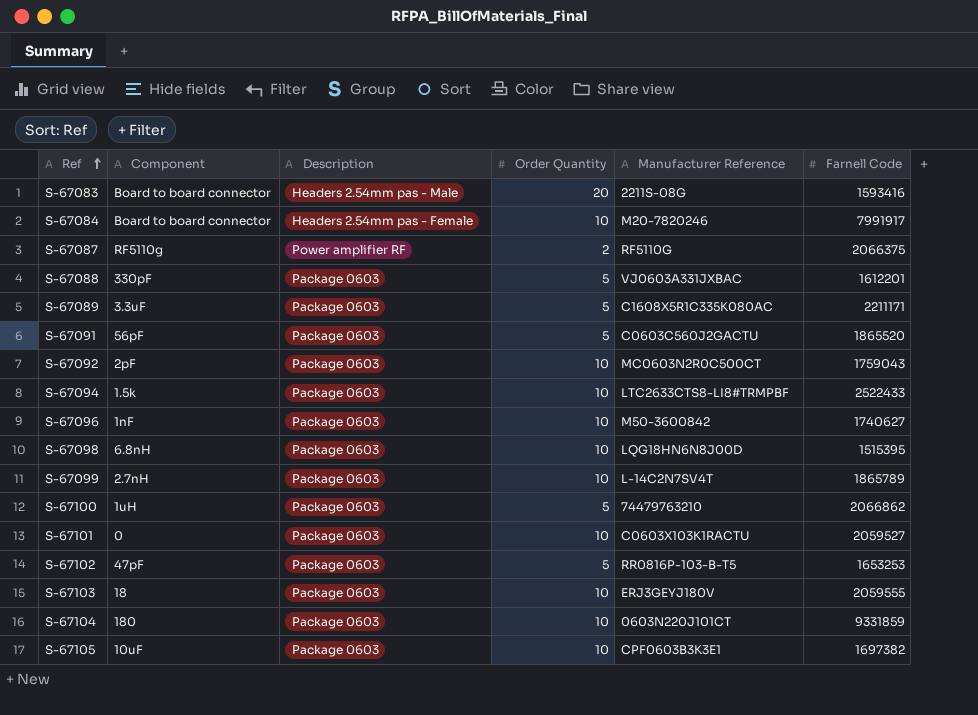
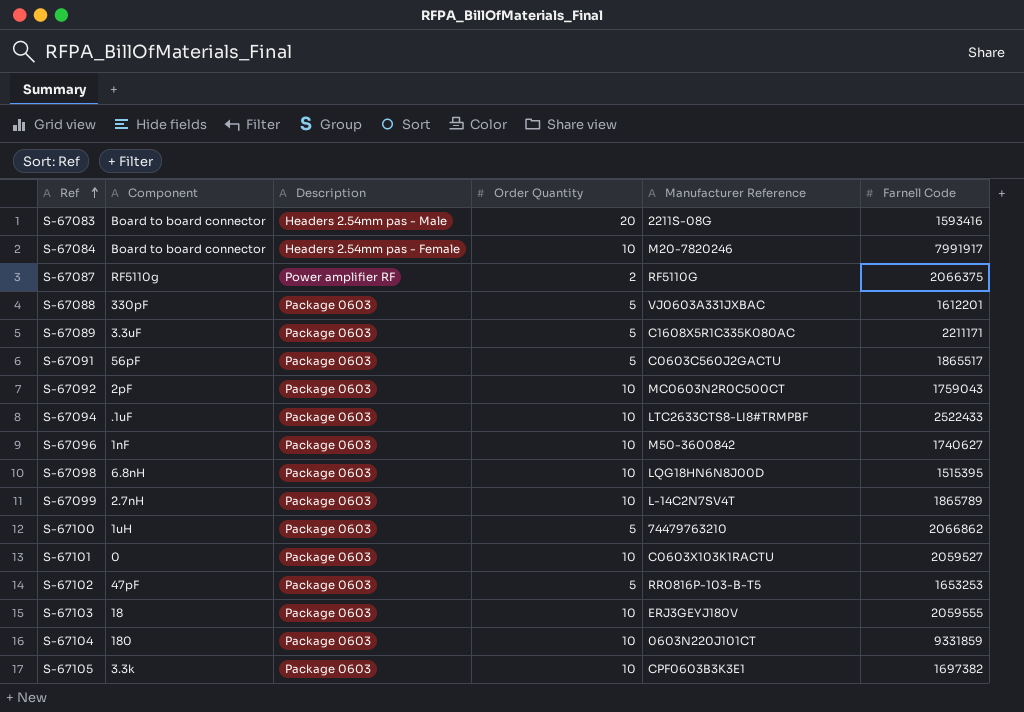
S-67091 | Farnell Code: 1865520 -> 1865517
S-67094 | Component: 1.5k -> .1uF
S-67105 | Component: 10uF -> 3.3k

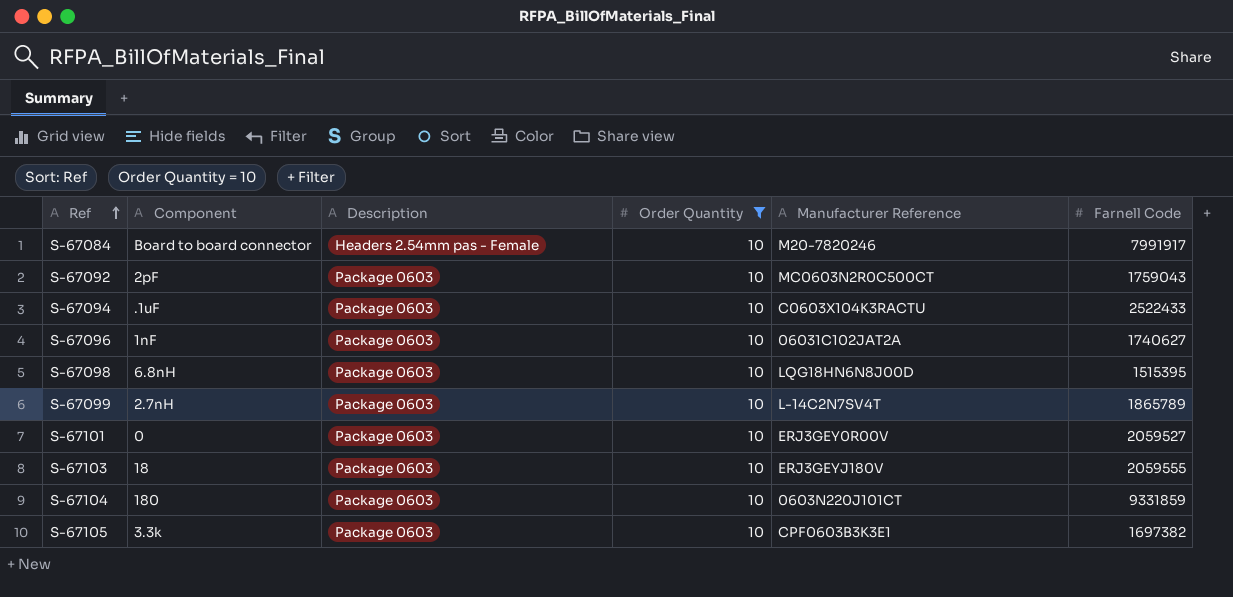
filter: none -> Order Quantity = 10
S-67094 | Manufacturer Reference: LTC2633CTS8-LI8#TRMPBF -> C0603X104K3RACTU
S-67096 | Manufacturer Reference: M50-3600842 -> 06031C102JAT2A
S-67101 | Manufacturer Reference: C0603X103K1RACTU -> ERJ3GEY0R00V

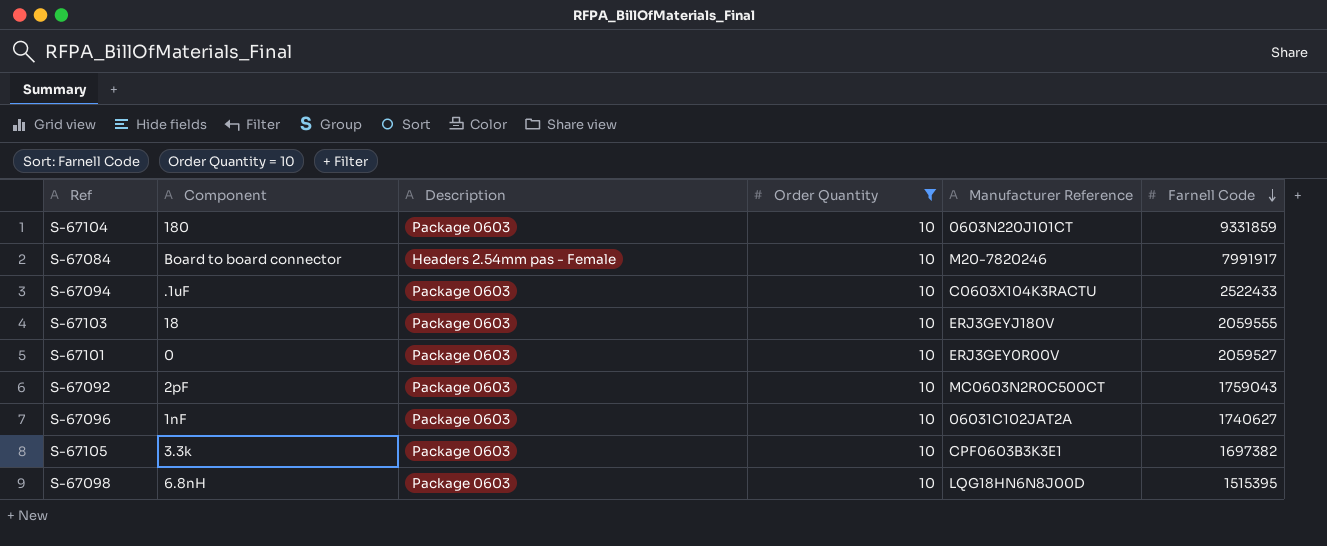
row order: Ref ascending -> Farnell Code descending
row S-67099: 2.7nH | Package 0603 | 10 | L-14C2N7SV4T | 1865789 -> none

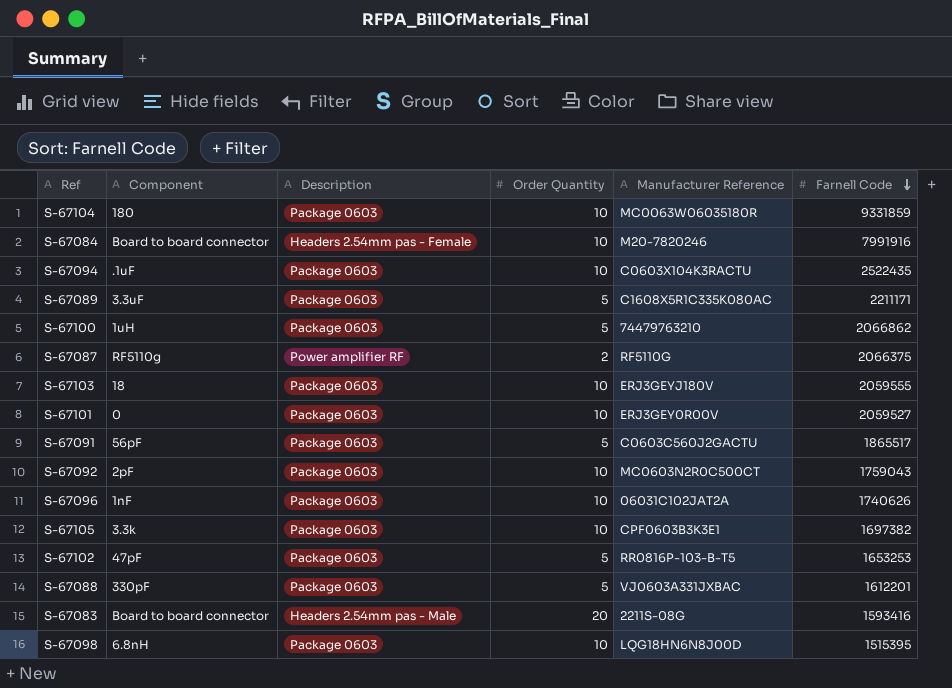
filter: Order Quantity = 10 -> none
S-67104 | Manufacturer Reference: 0603N220J101CT -> MC0063W06035180R
S-67084 | Farnell Code: 7991917 -> 7991916
S-67094 | Farnell Code: 2522433 -> 2522435
S-67096 | Farnell Code: 1740627 -> 1740626

